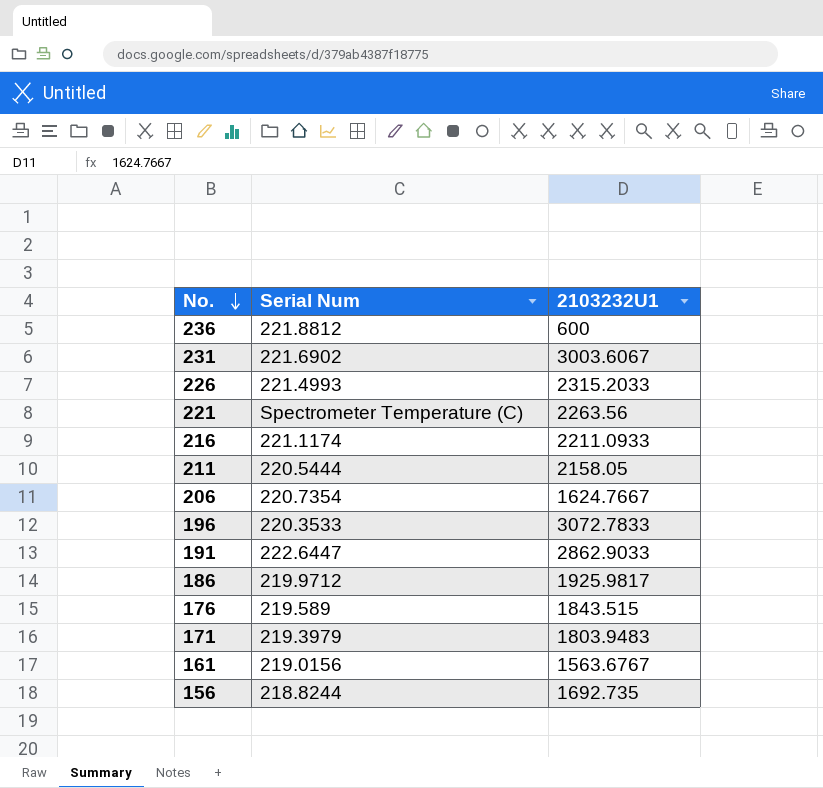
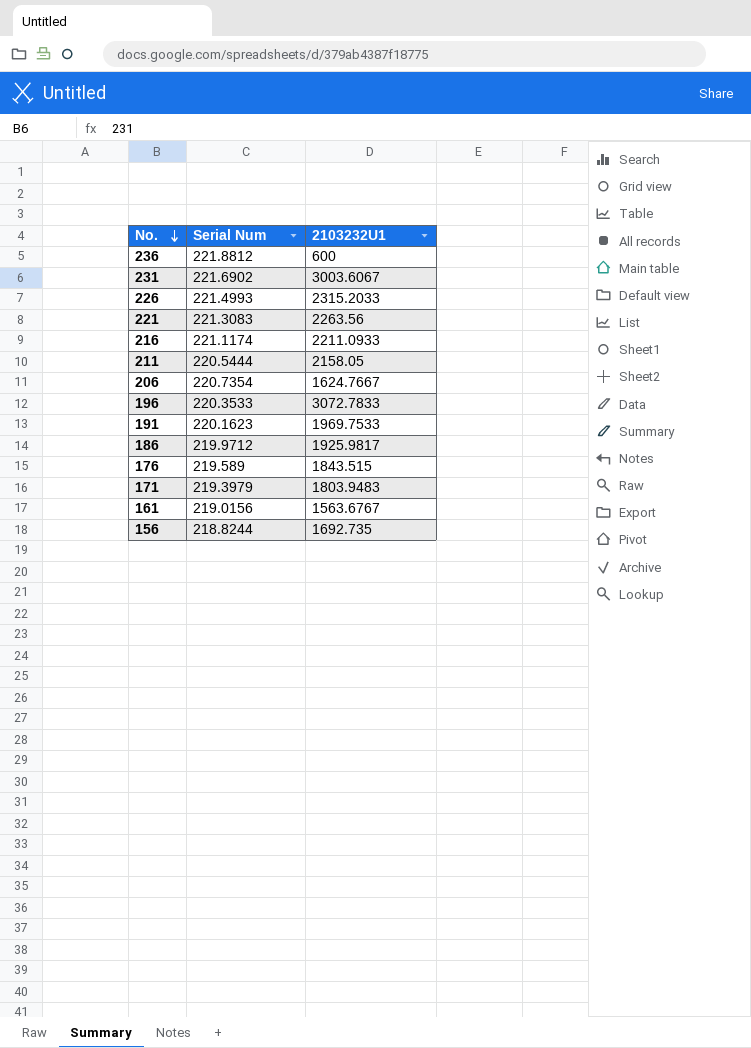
221 | Serial Num: Spectrometer Temperature (C) -> 221.3083
191 | Serial Num: 222.6447 -> 220.1623
191 | 2103232U1: 2862.9033 -> 1969.7533

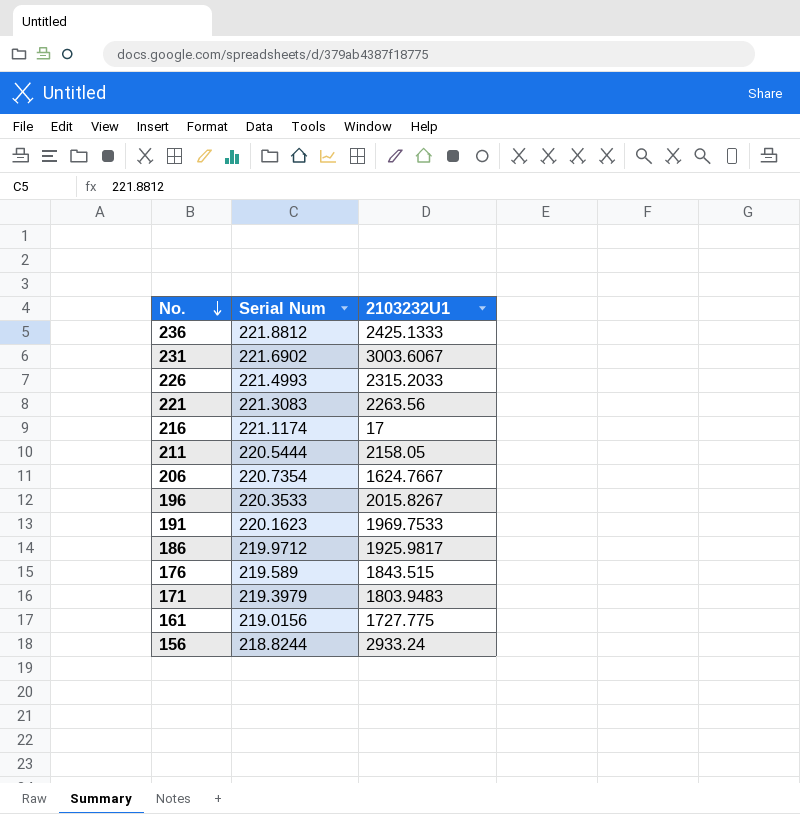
236 | 2103232U1: 600 -> 2425.1333
216 | 2103232U1: 2211.0933 -> 17
196 | 2103232U1: 3072.7833 -> 2015.8267
161 | 2103232U1: 1563.6767 -> 1727.775
156 | 2103232U1: 1692.735 -> 2933.24

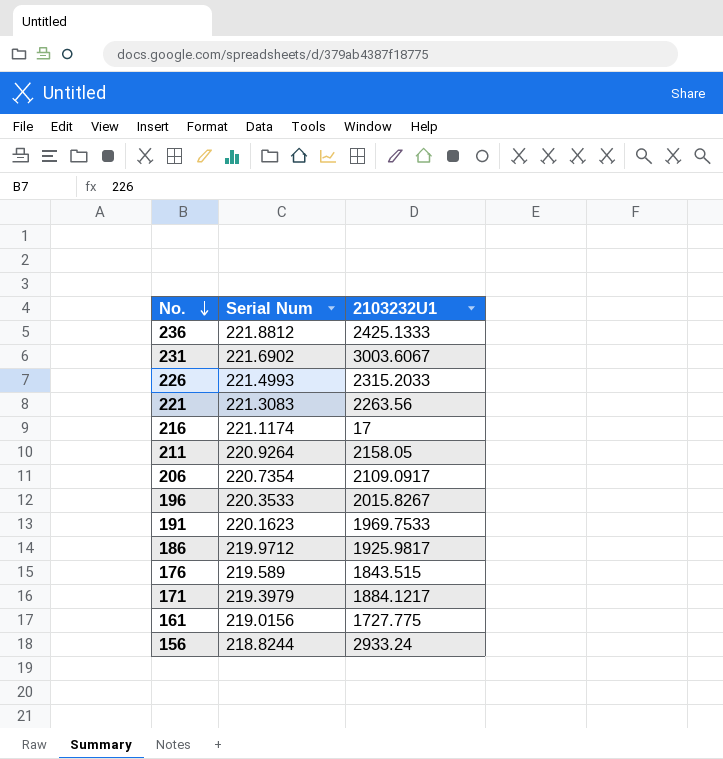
211 | Serial Num: 220.5444 -> 220.9264
206 | 2103232U1: 1624.7667 -> 2109.0917
171 | 2103232U1: 1803.9483 -> 1884.1217

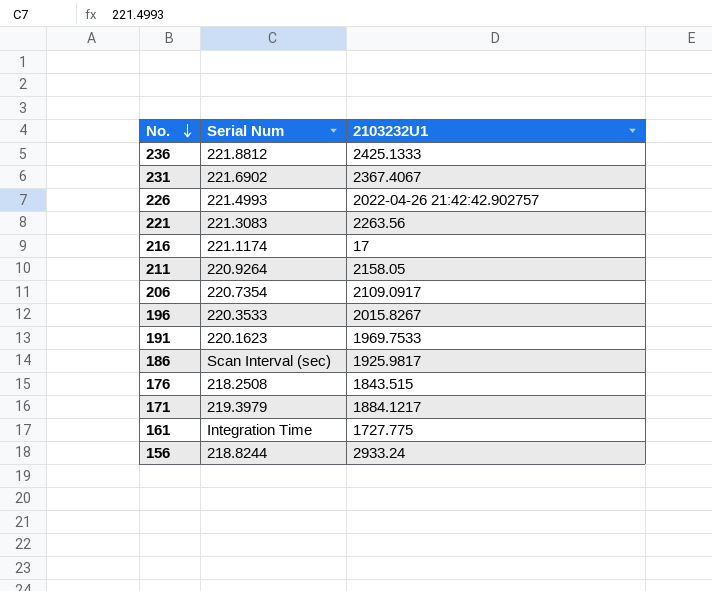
231 | 2103232U1: 3003.6067 -> 2367.4067
226 | 2103232U1: 2315.2033 -> 2022-04-26 21:42:42.902757
186 | Serial Num: 219.9712 -> Scan Interval (sec)
176 | Serial Num: 219.589 -> 218.2508
161 | Serial Num: 219.0156 -> Integration Time

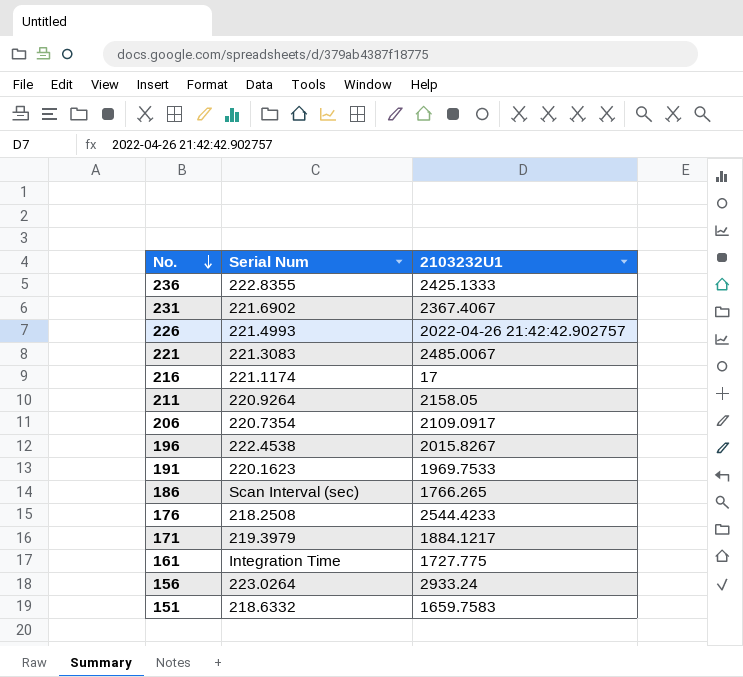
236 | Serial Num: 221.8812 -> 222.8355
221 | 2103232U1: 2263.56 -> 2485.0067
196 | Serial Num: 220.3533 -> 222.4538
186 | 2103232U1: 1925.9817 -> 1766.265
176 | 2103232U1: 1843.515 -> 2544.4233
156 | Serial Num: 218.8244 -> 223.0264
row 151: none -> 218.6332 | 1659.7583

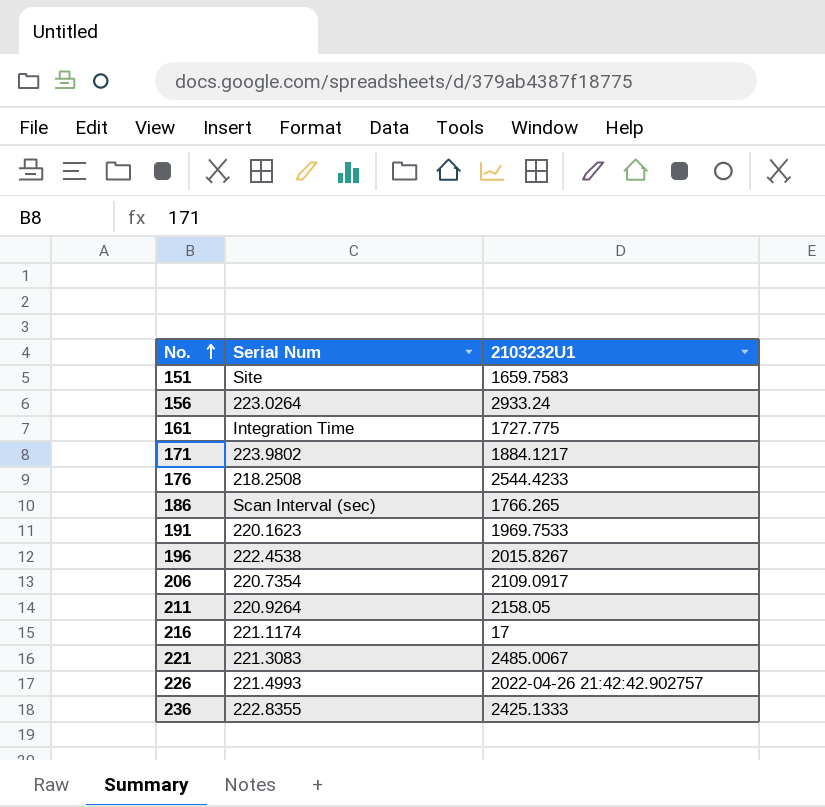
row order: No. descending -> No. ascending
row 231: 221.6902 | 2367.4067 -> none
151 | Serial Num: 218.6332 -> Site
171 | Serial Num: 219.3979 -> 223.9802

